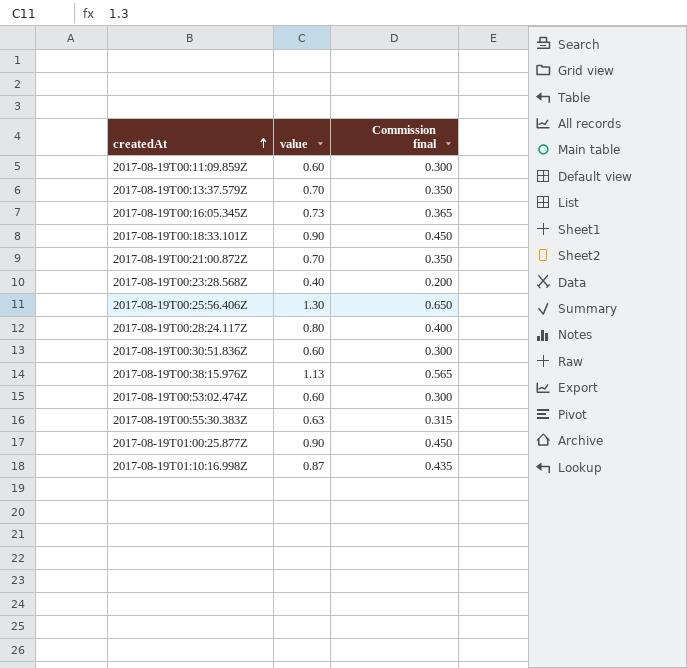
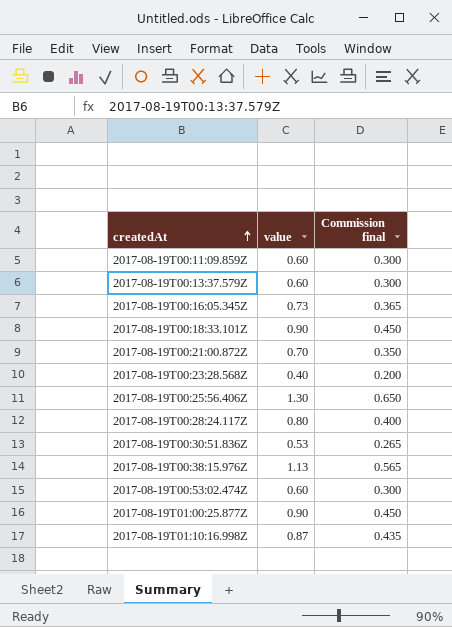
row 2017-08-19T00:55:30.383Z: 0.63 | 0.315 -> none
2017-08-19T00:13:37.579Z | value: 0.70 -> 0.60
2017-08-19T00:13:37.579Z | Commission final: 0.350 -> 0.300
2017-08-19T00:30:51.836Z | value: 0.60 -> 0.53
2017-08-19T00:30:51.836Z | Commission final: 0.300 -> 0.265

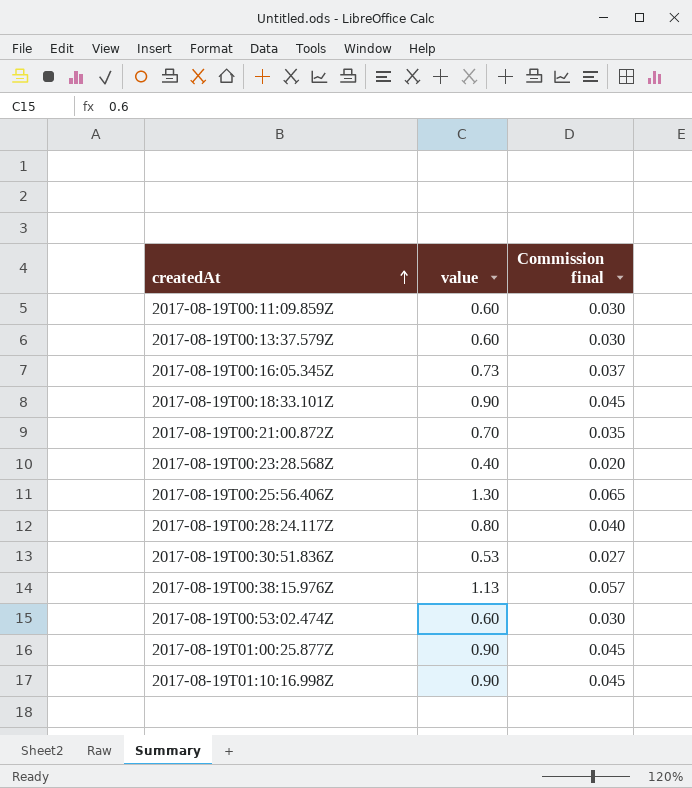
column Commission final | formula: [value] * 0.5 -> [value] * 0.05
2017-08-19T01:10:16.998Z | value: 0.87 -> 0.90

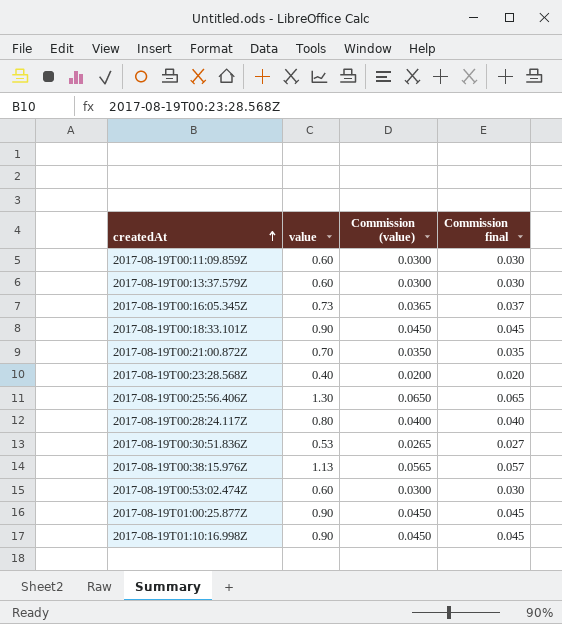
column Commission (value) | formula: none -> [value] * 0.05

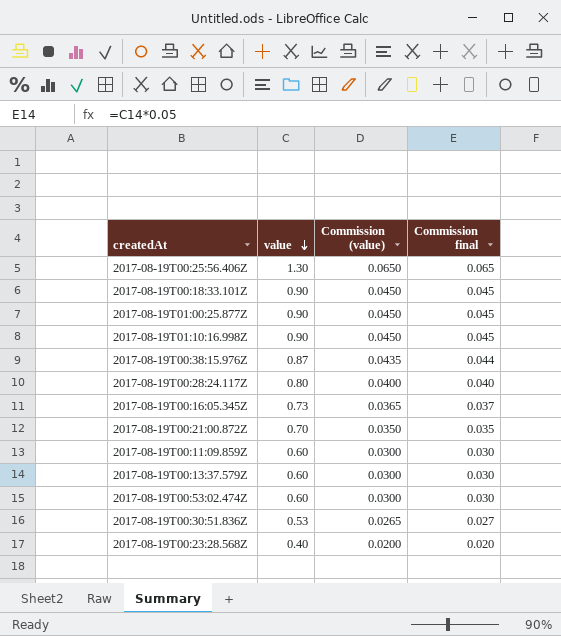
row order: createdAt ascending -> value descending
2017-08-19T00:38:15.976Z | value: 1.13 -> 0.87
2017-08-19T00:38:15.976Z | Commission (value): 0.0565 -> 0.0435
2017-08-19T00:38:15.976Z | Commission final: 0.057 -> 0.044

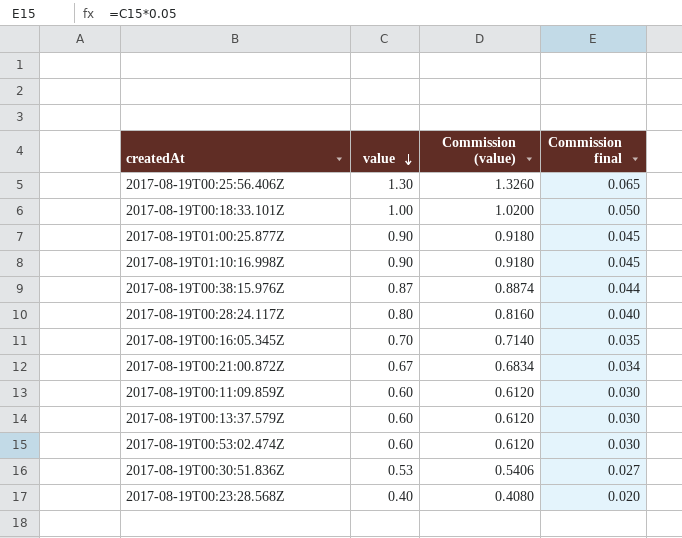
column Commission (value) | formula: [value] * 0.05 -> [value] * 1.02
2017-08-19T00:18:33.101Z | value: 0.90 -> 1.00
2017-08-19T00:18:33.101Z | Commission final: 0.045 -> 0.050
2017-08-19T00:16:05.345Z | value: 0.73 -> 0.70
2017-08-19T00:16:05.345Z | Commission final: 0.037 -> 0.035
2017-08-19T00:21:00.872Z | value: 0.70 -> 0.67
2017-08-19T00:21:00.872Z | Commission final: 0.035 -> 0.034

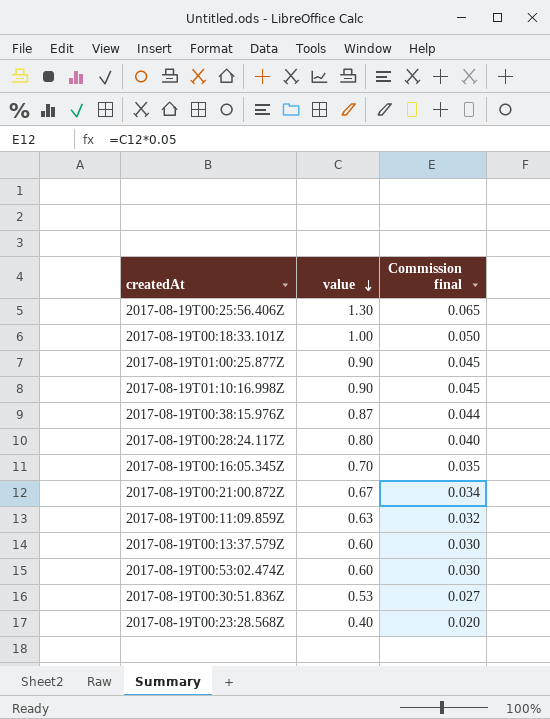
column Commission (value) | formula: [value] * 1.02 -> none
2017-08-19T00:11:09.859Z | value: 0.60 -> 0.63
2017-08-19T00:11:09.859Z | Commission final: 0.030 -> 0.032

